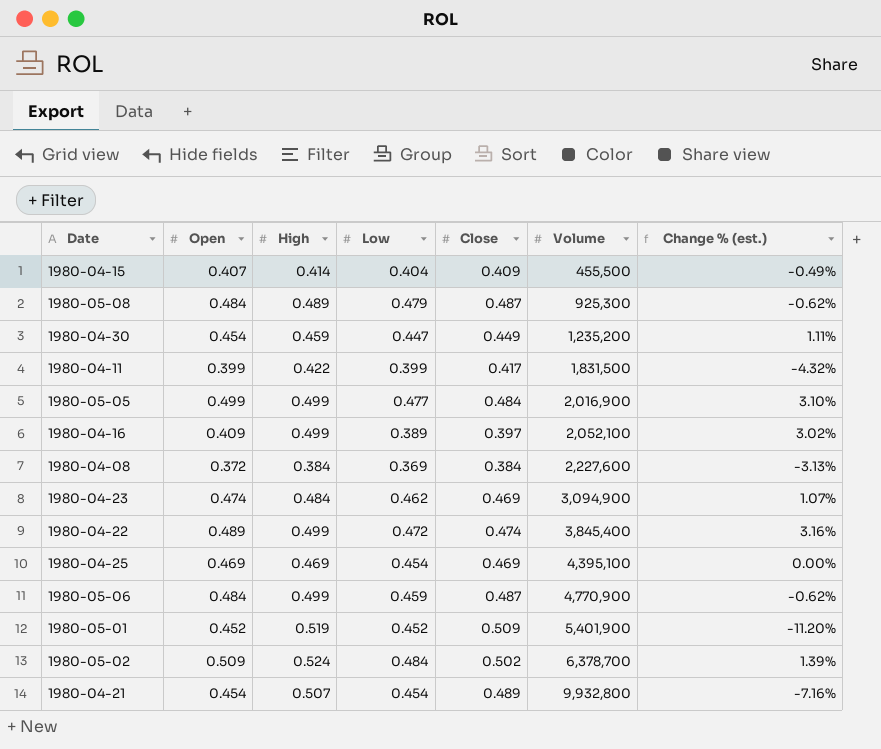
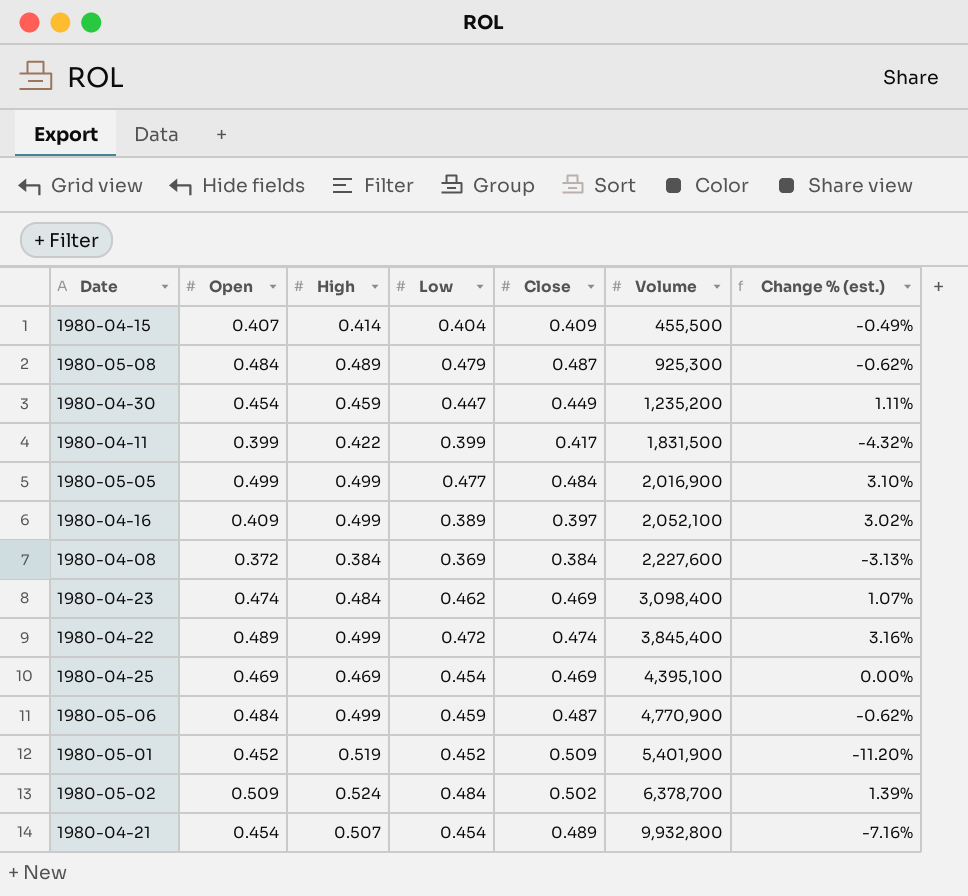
1980-04-23 | Volume: 3,094,900 -> 3,098,400

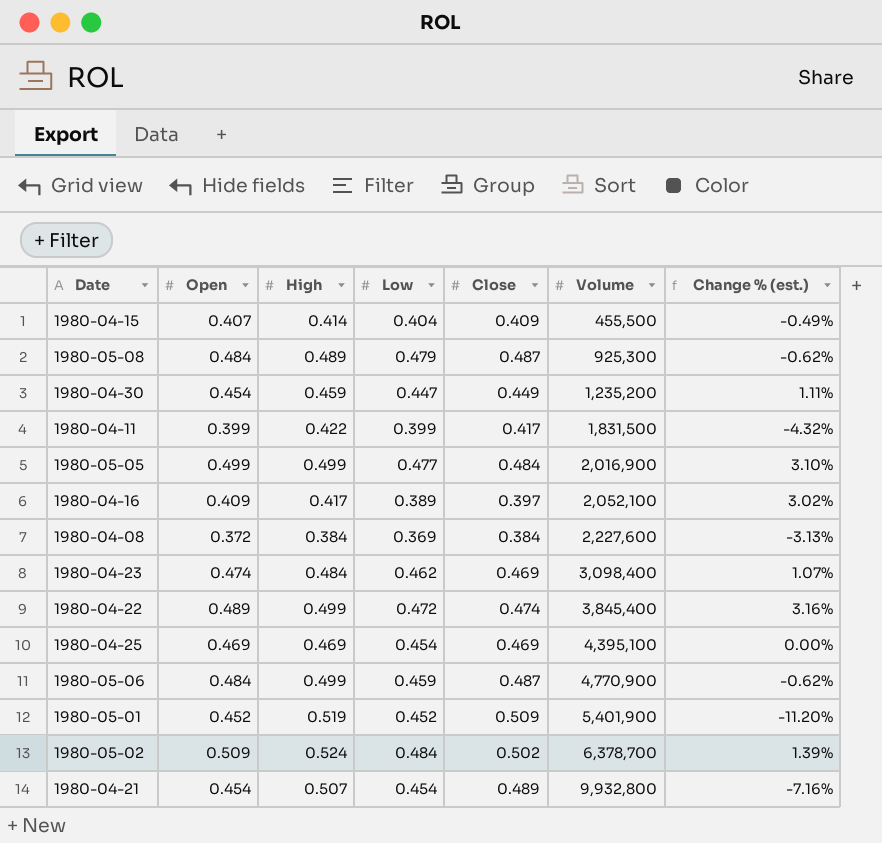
1980-04-16 | High: 0.499 -> 0.417

